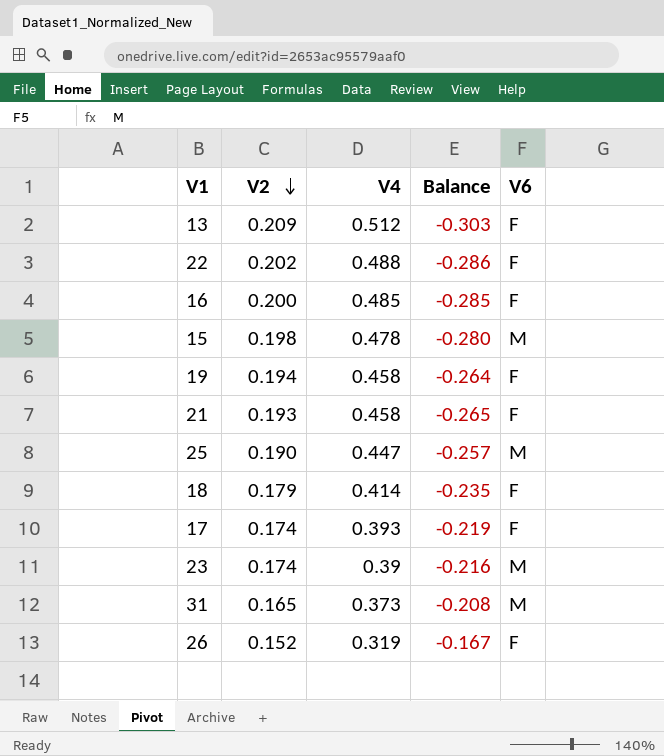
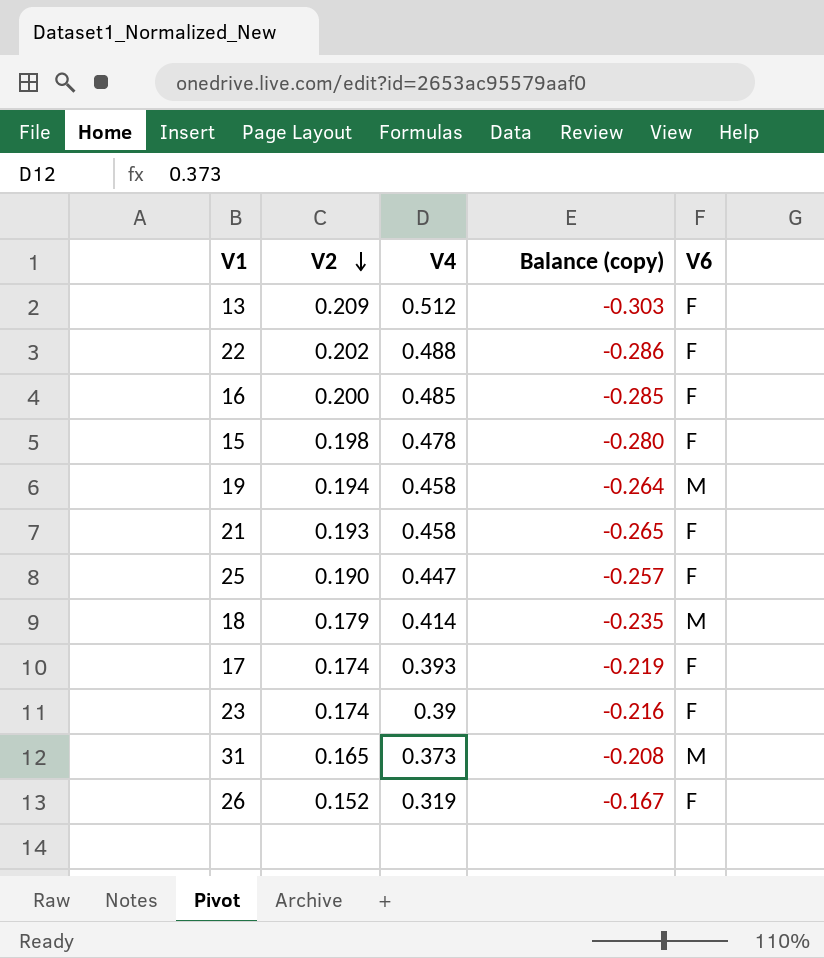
column name: Balance -> Balance (copy)
15 | V6: M -> F
19 | V6: F -> M
25 | V6: M -> F
18 | V6: F -> M
23 | V6: M -> F

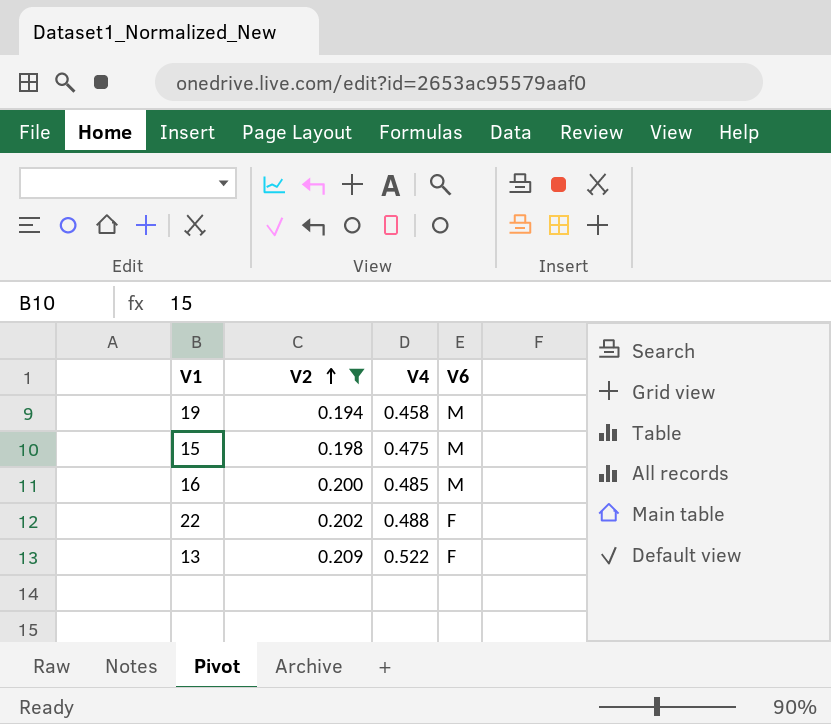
filter: none -> V2 >= 0.194
row order: V2 descending -> V2 ascending
column Balance (copy) | formula: [V2] - [V4] -> none
15 | V4: 0.478 -> 0.475
15 | V6: F -> M
16 | V6: F -> M
13 | V4: 0.512 -> 0.522

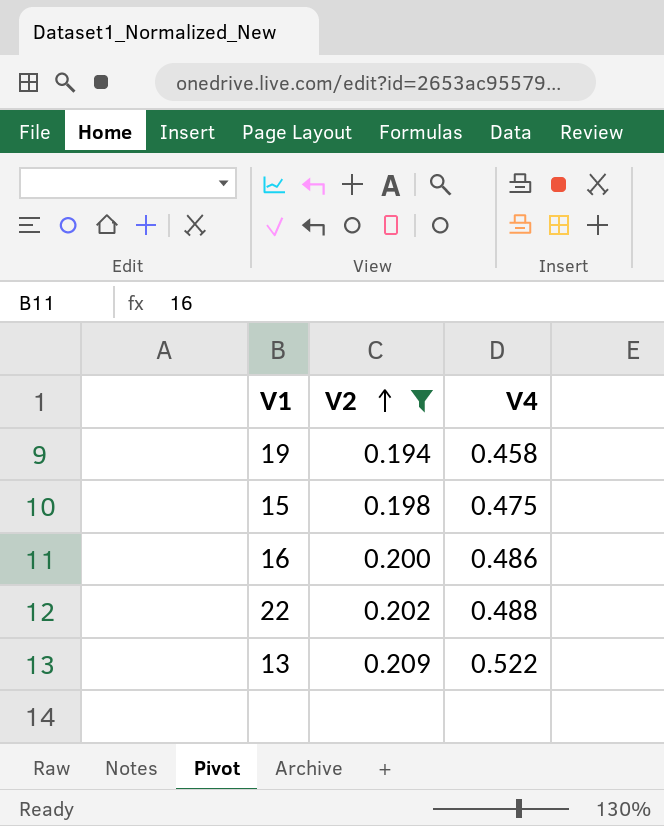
column V6 | position: 4 -> none
16 | V4: 0.485 -> 0.486

